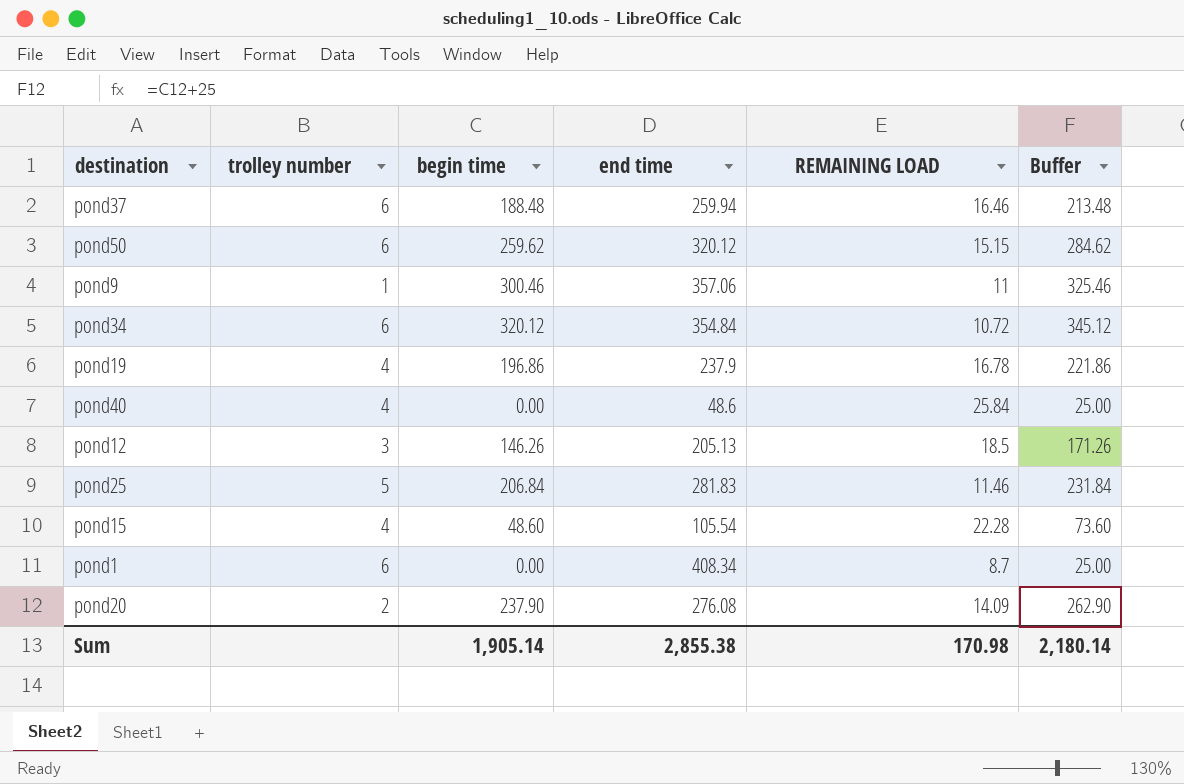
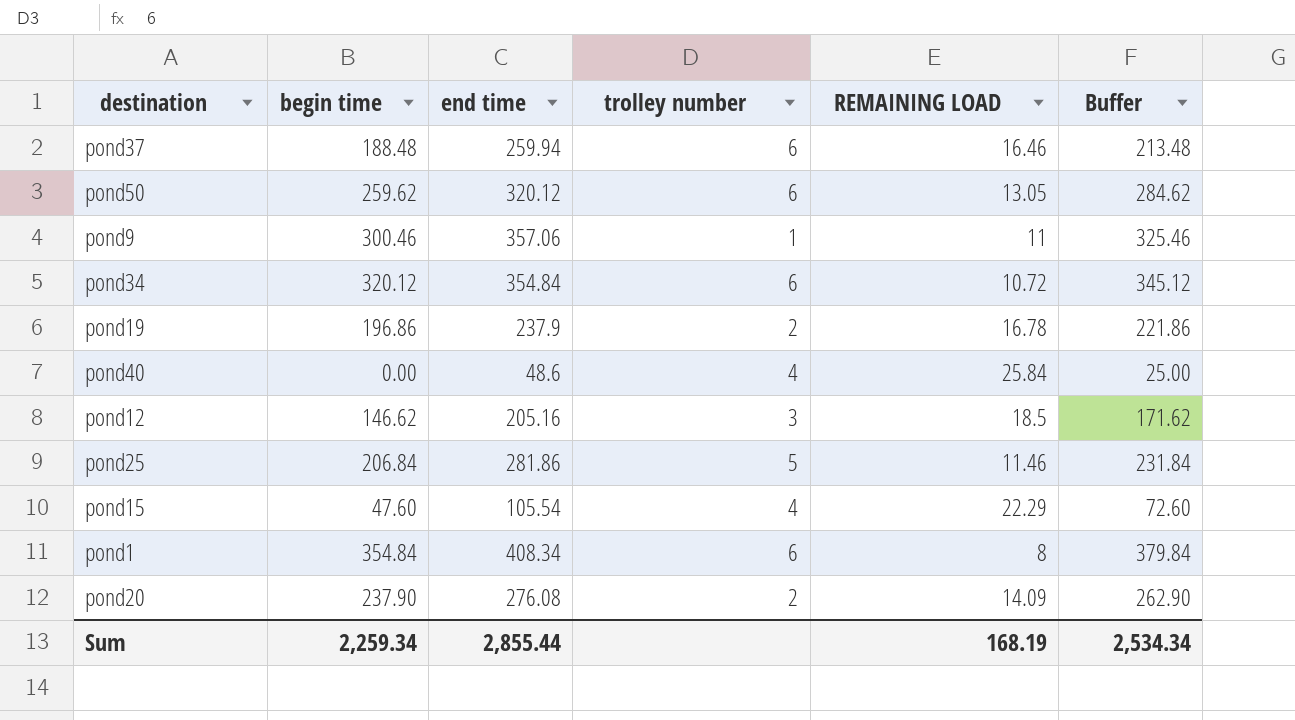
column trolley number | position: 2 -> 4
pond50 | REMAINING LOAD: 15.15 -> 13.05
pond19 | trolley number: 4 -> 2
pond12 | begin time: 146.26 -> 146.62
pond12 | end time: 205.13 -> 205.16
pond12 | Buffer: 171.26 -> 171.62
pond25 | end time: 281.83 -> 281.86
pond15 | begin time: 48.60 -> 47.60
pond15 | REMAINING LOAD: 22.28 -> 22.29
pond15 | Buffer: 73.60 -> 72.60
pond1 | begin time: 0.00 -> 354.84
pond1 | REMAINING LOAD: 8.7 -> 8
pond1 | Buffer: 25.00 -> 379.84
Sum | begin time: 1,905.14 -> 2,259.34
Sum | end time: 2,855.38 -> 2,855.44
Sum | REMAINING LOAD: 170.98 -> 168.19
Sum | Buffer: 2,180.14 -> 2,534.34

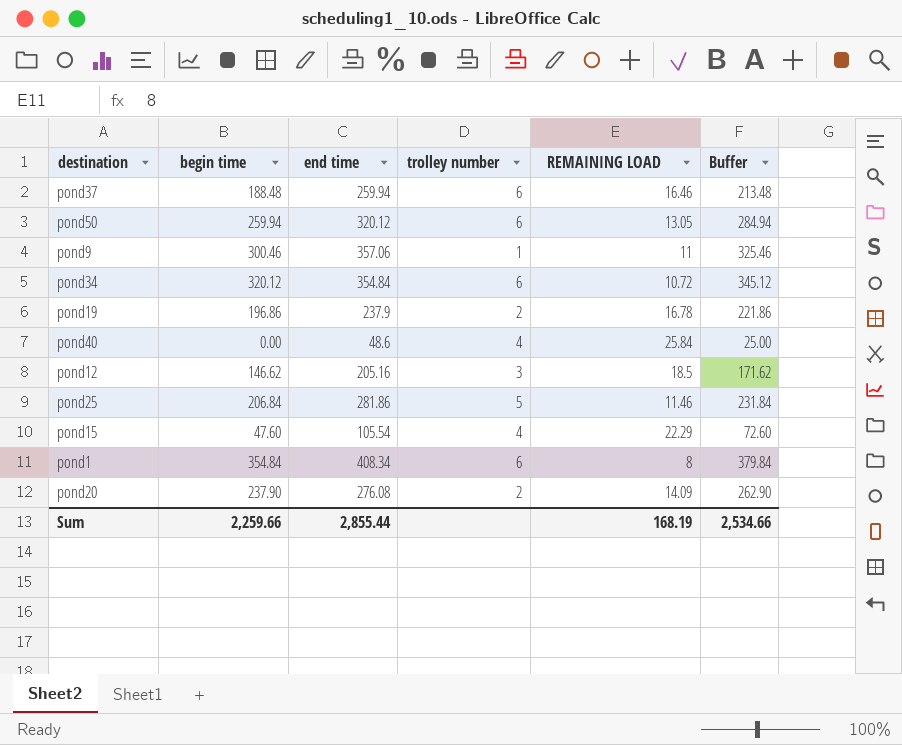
pond50 | begin time: 259.62 -> 259.94
pond50 | Buffer: 284.62 -> 284.94
Sum | begin time: 2,259.34 -> 2,259.66
Sum | Buffer: 2,534.34 -> 2,534.66

